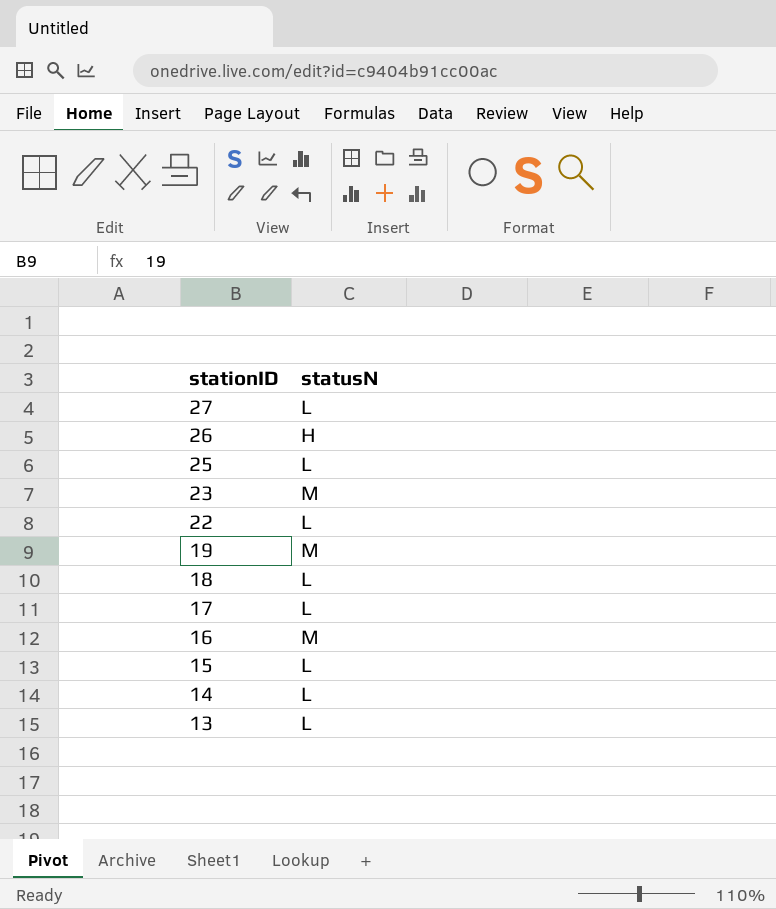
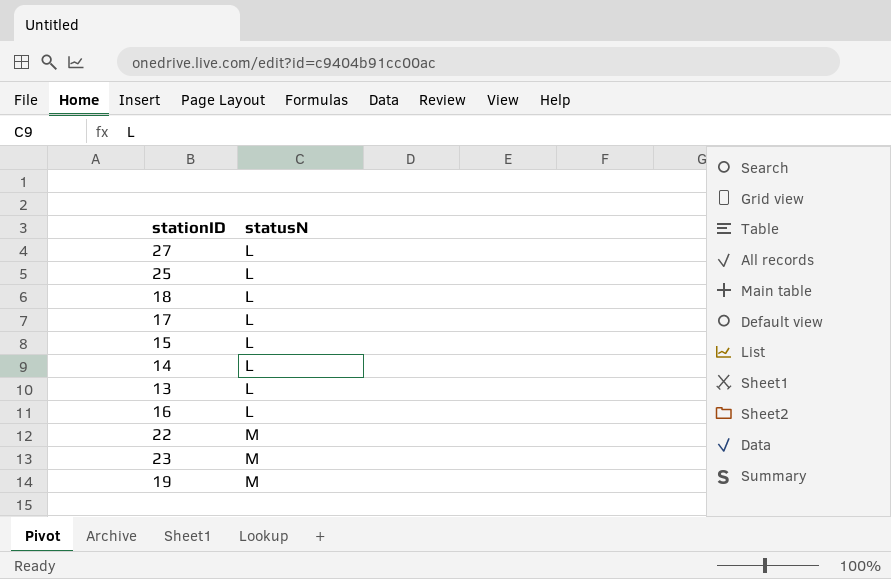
row order: stationID descending -> statusN ascending
row 26: H -> none
16 | statusN: M -> L
22 | statusN: L -> M

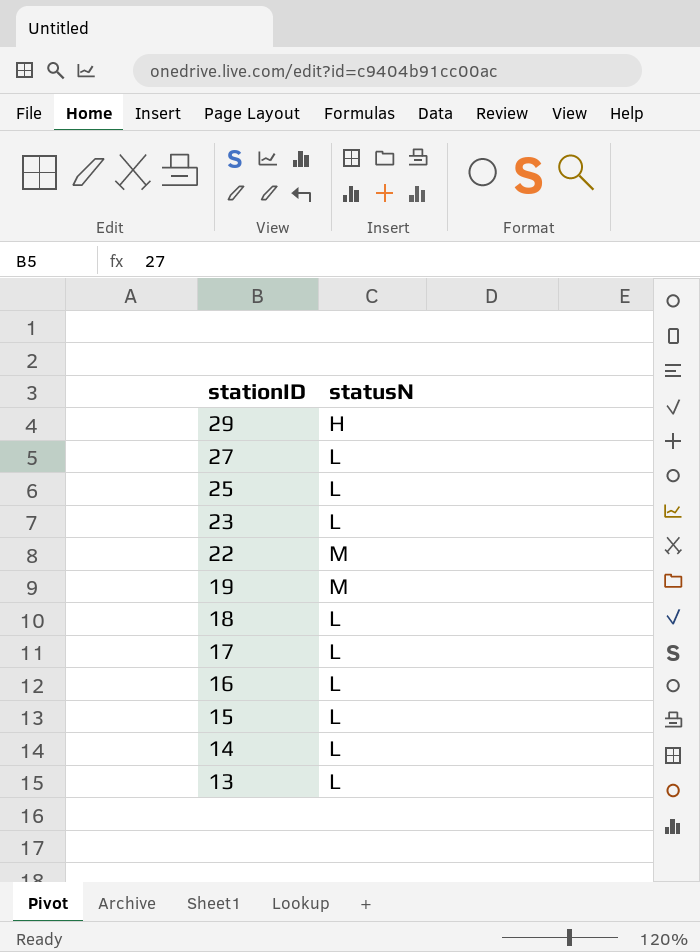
row order: statusN ascending -> stationID descending
row 29: none -> H
23 | statusN: M -> L

